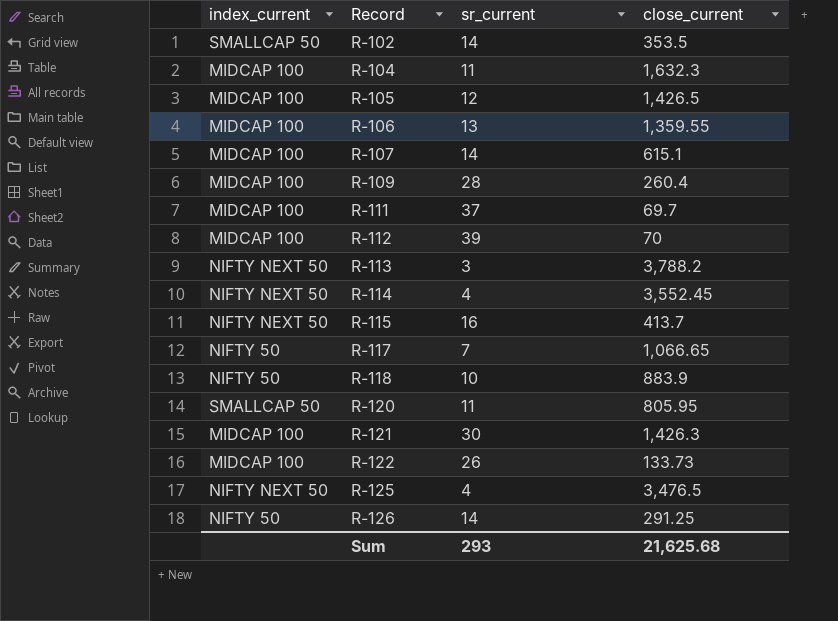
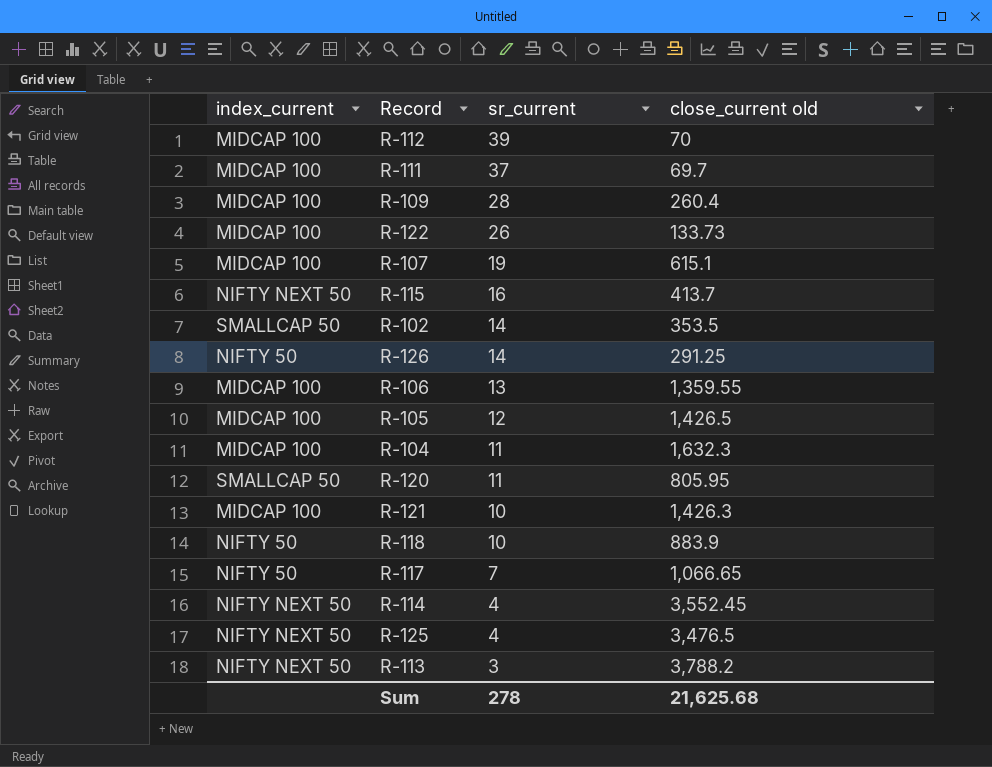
row order: Record ascending -> sr_current descending
column name: close_current -> close_current old
R-107 | sr_current: 14 -> 19
R-121 | sr_current: 30 -> 10
Sum | sr_current: 293 -> 278

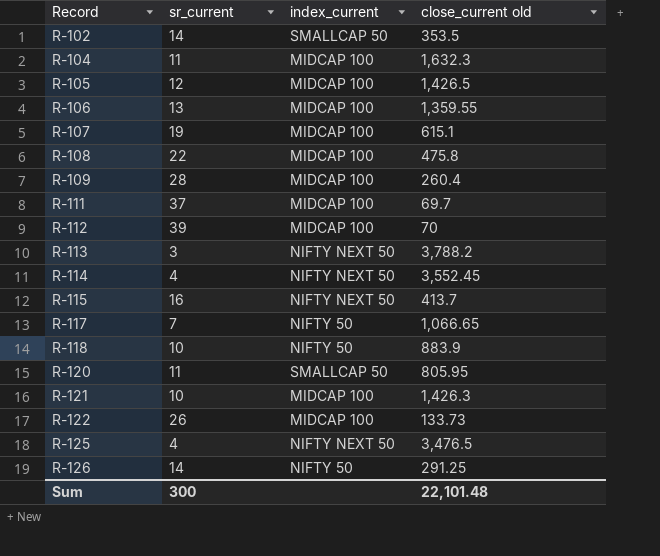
row order: sr_current descending -> Record ascending
column index_current | position: 1 -> 3
row R-108: none -> 22 | MIDCAP 100 | 475.8
Sum | sr_current: 278 -> 300
Sum | close_current old: 21,625.68 -> 22,101.48

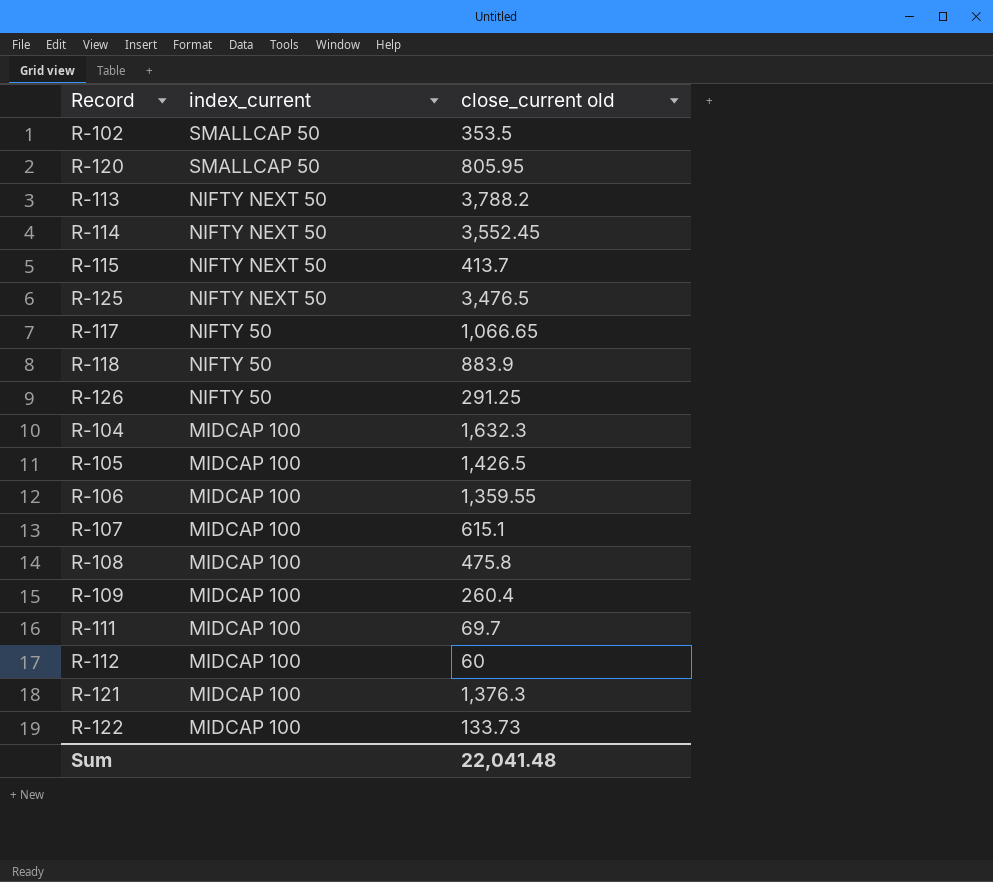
row order: Record ascending -> index_current descending
column sr_current | position: 2 -> none
R-112 | close_current old: 70 -> 60
R-121 | close_current old: 1,426.3 -> 1,376.3
Sum | close_current old: 22,101.48 -> 22,041.48

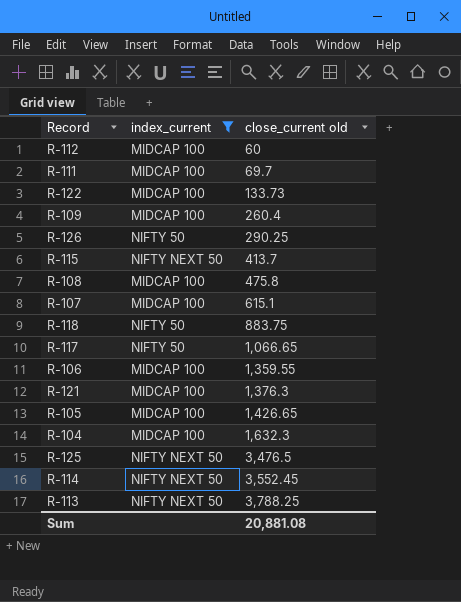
filter: none -> index_current != SMALLCAP 50
row order: index_current descending -> close_current old ascending
R-126 | close_current old: 291.25 -> 290.25
R-118 | close_current old: 883.9 -> 883.75
R-105 | close_current old: 1,426.5 -> 1,426.65
R-113 | close_current old: 3,788.2 -> 3,788.25
Sum | close_current old: 22,041.48 -> 20,881.08

